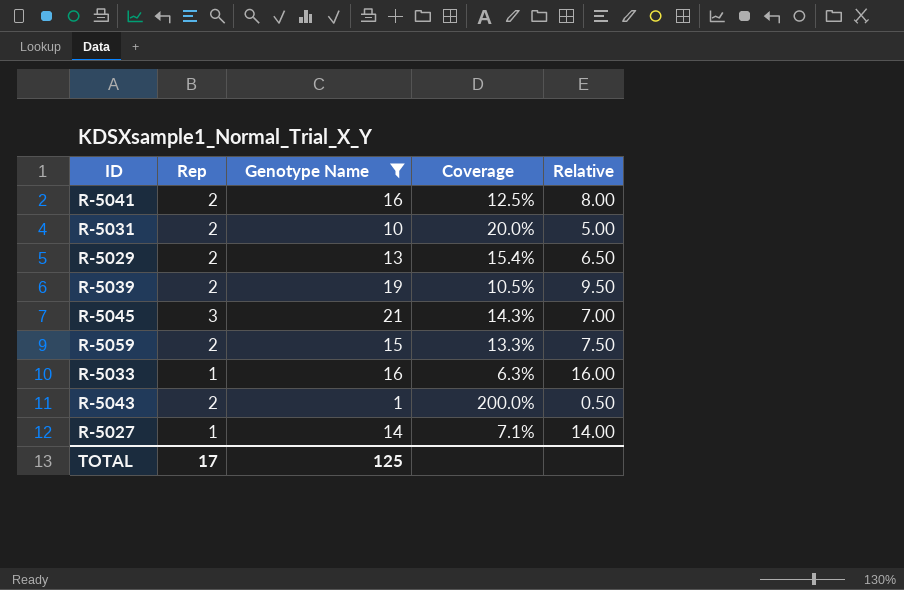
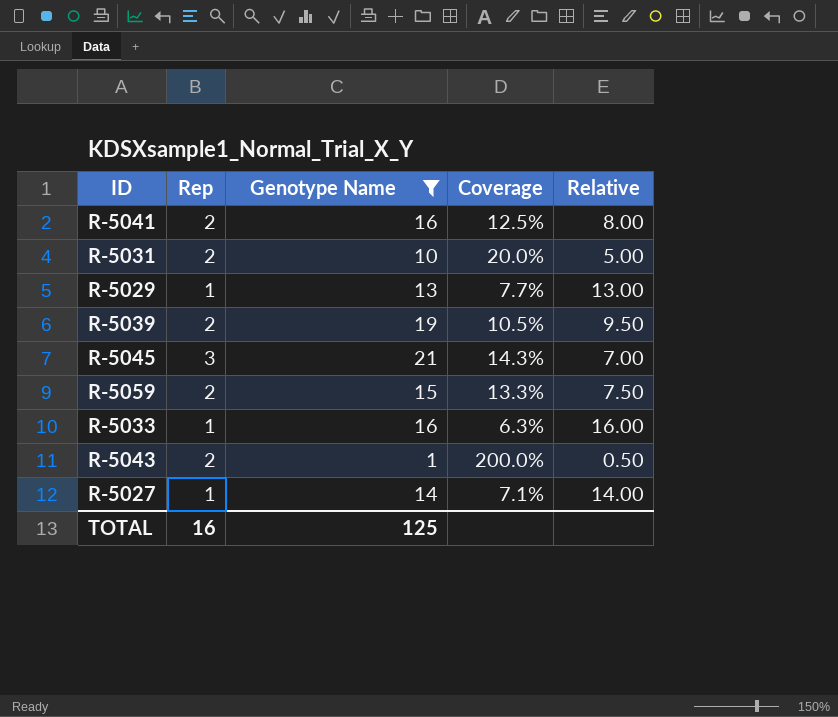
R-5029 | Rep: 2 -> 1
R-5029 | Coverage: 15.4% -> 7.7%
R-5029 | Relative: 6.50 -> 13.00
TOTAL | Rep: 17 -> 16

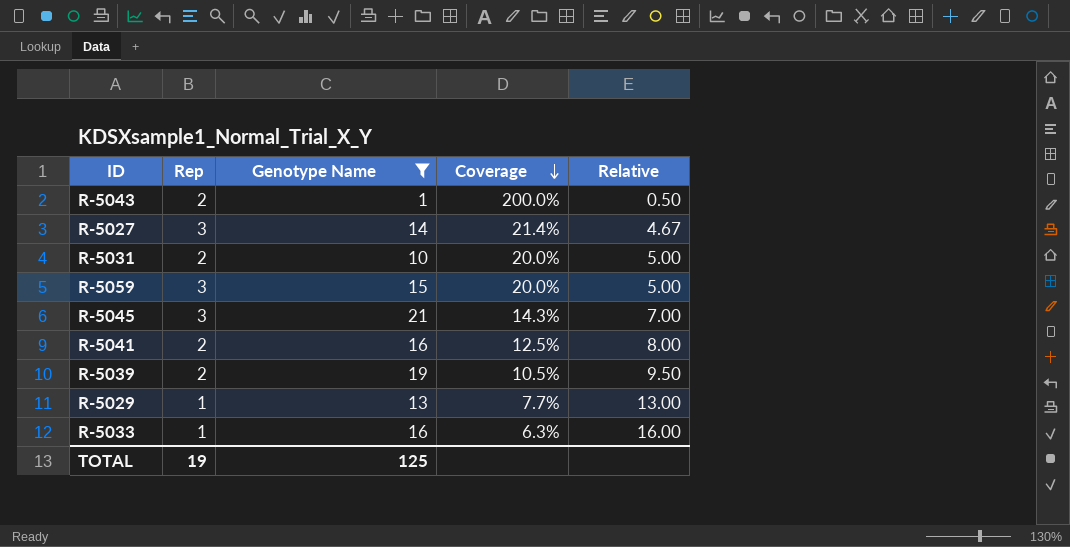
row order: none -> Coverage descending
R-5027 | Rep: 1 -> 3
R-5027 | Coverage: 7.1% -> 21.4%
R-5027 | Relative: 14.00 -> 4.67
R-5059 | Rep: 2 -> 3
R-5059 | Coverage: 13.3% -> 20.0%
R-5059 | Relative: 7.50 -> 5.00
TOTAL | Rep: 16 -> 19

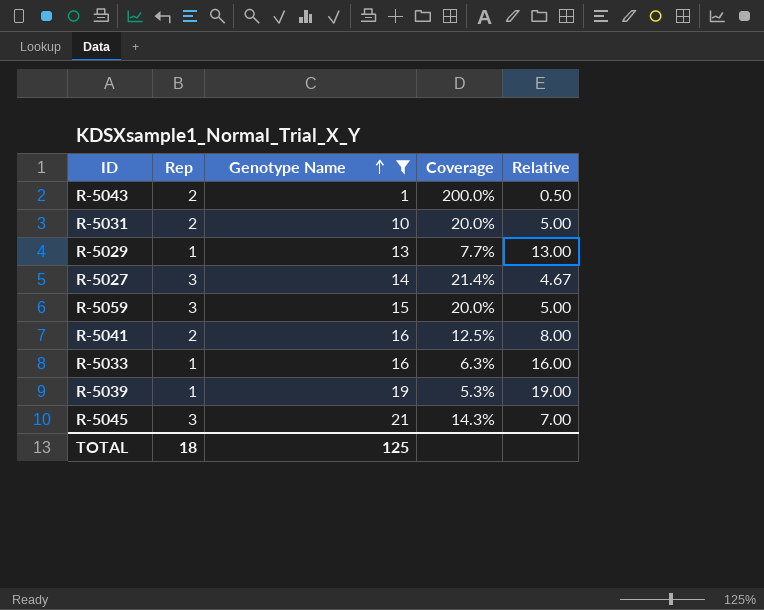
row order: Coverage descending -> Genotype Name ascending
R-5039 | Rep: 2 -> 1
R-5039 | Coverage: 10.5% -> 5.3%
R-5039 | Relative: 9.50 -> 19.00
TOTAL | Rep: 19 -> 18

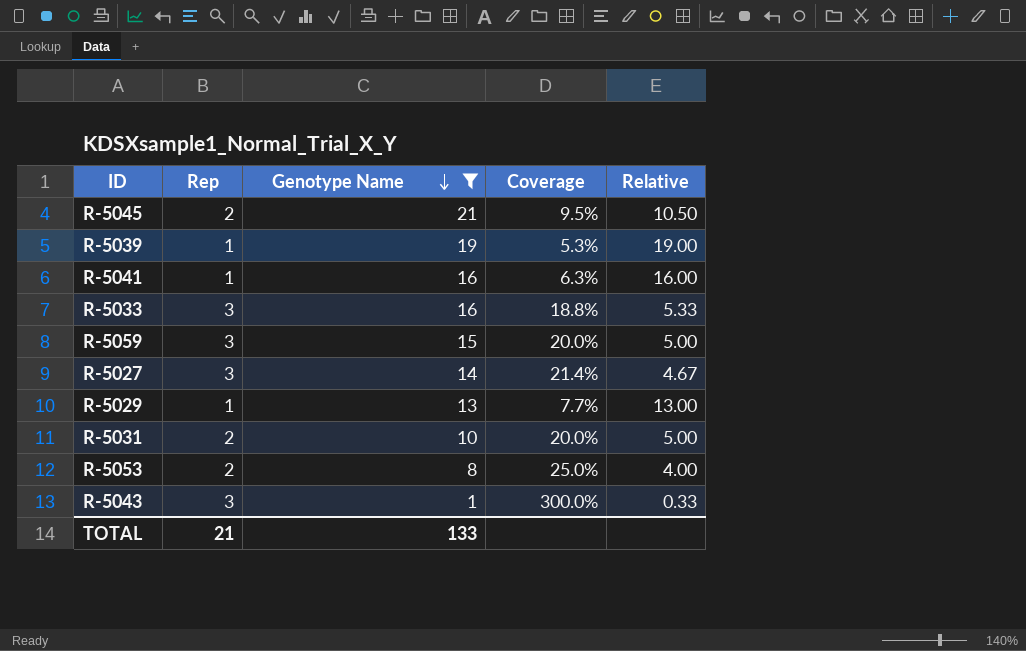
row order: Genotype Name ascending -> Genotype Name descending
R-5045 | Rep: 3 -> 2
R-5045 | Coverage: 14.3% -> 9.5%
R-5045 | Relative: 7.00 -> 10.50
R-5041 | Rep: 2 -> 1
R-5041 | Coverage: 12.5% -> 6.3%
R-5041 | Relative: 8.00 -> 16.00
R-5033 | Rep: 1 -> 3
R-5033 | Coverage: 6.3% -> 18.8%
R-5033 | Relative: 16.00 -> 5.33
row R-5053: none -> 2 | 8 | 25.0% | 4.00
R-5043 | Rep: 2 -> 3
R-5043 | Coverage: 200.0% -> 300.0%
R-5043 | Relative: 0.50 -> 0.33
TOTAL | Rep: 18 -> 21
TOTAL | Genotype Name: 125 -> 133

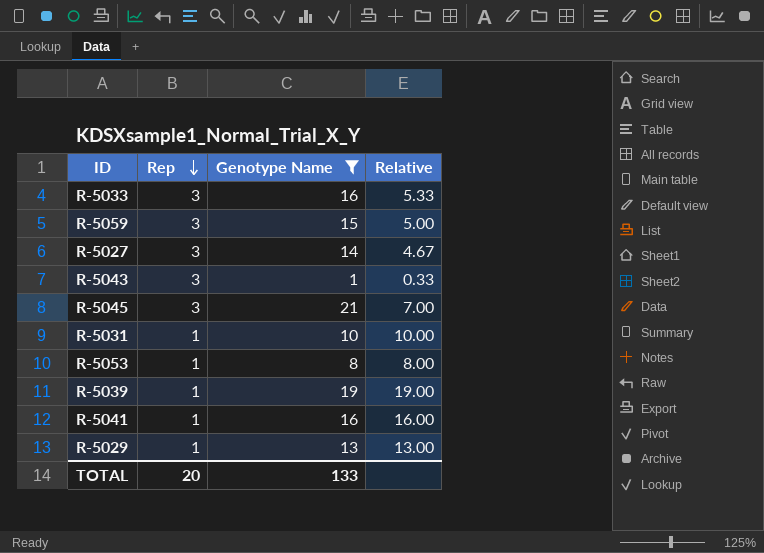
row order: Genotype Name descending -> Rep descending
column Coverage | formula: [Rep] / [Genotype Name] -> none
R-5045 | Rep: 2 -> 3
R-5045 | Relative: 10.50 -> 7.00
R-5031 | Rep: 2 -> 1
R-5031 | Relative: 5.00 -> 10.00
R-5053 | Rep: 2 -> 1
R-5053 | Relative: 4.00 -> 8.00
TOTAL | Rep: 21 -> 20

